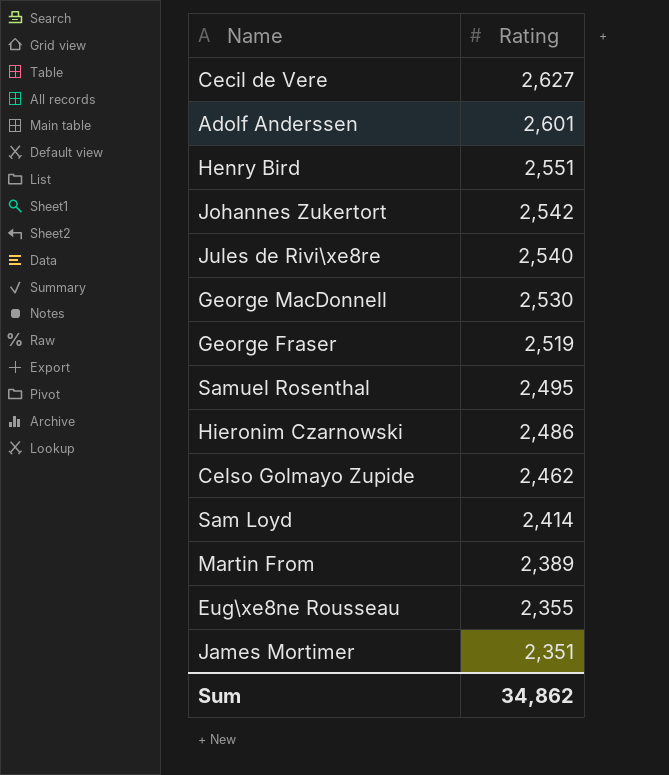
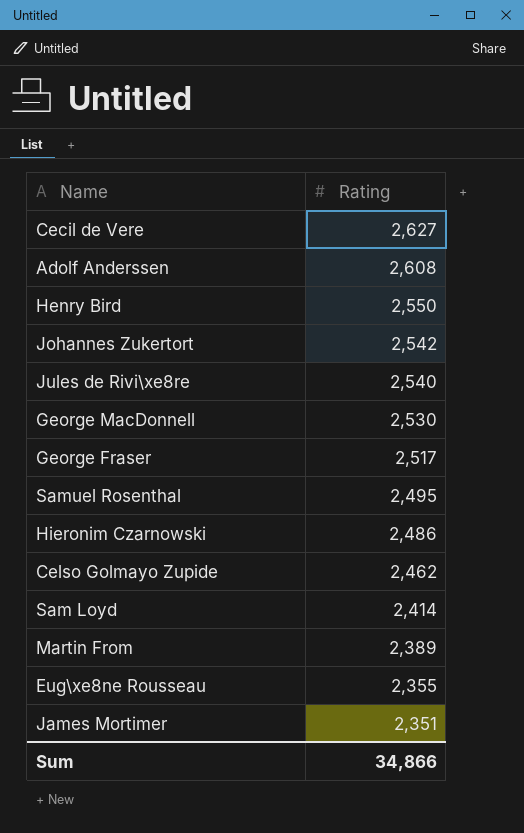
Adolf Anderssen | Rating: 2,601 -> 2,608
Henry Bird | Rating: 2,551 -> 2,550
George Fraser | Rating: 2,519 -> 2,517
Sum | Rating: 34,862 -> 34,866

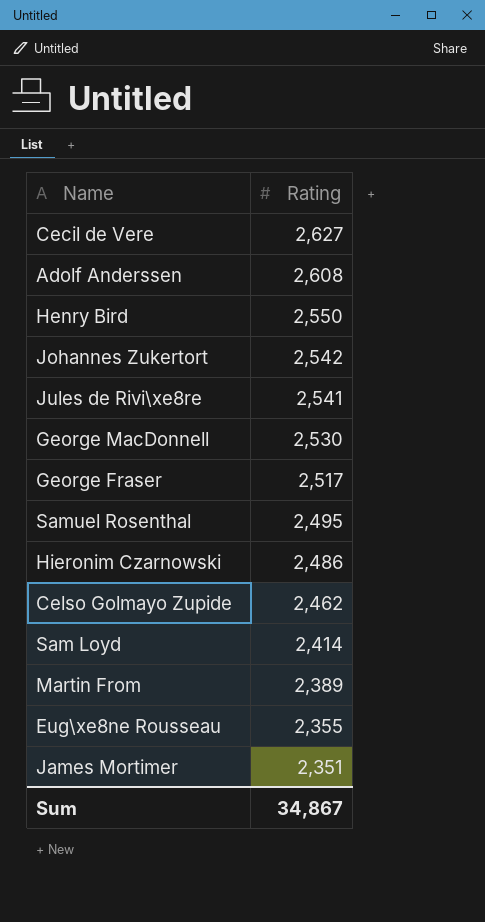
Jules de Rivi\xe8re | Rating: 2,540 -> 2,541
Sum | Rating: 34,866 -> 34,867

